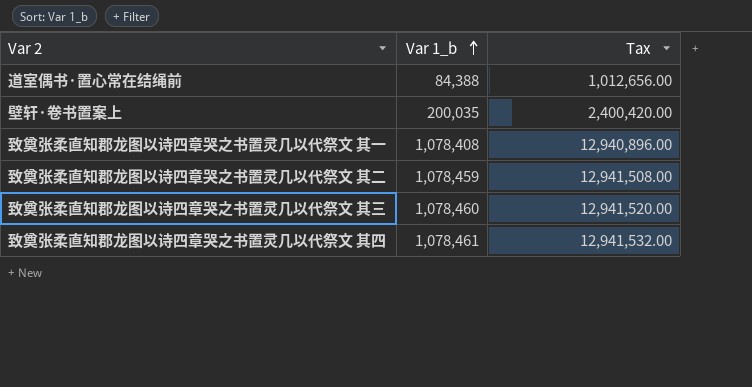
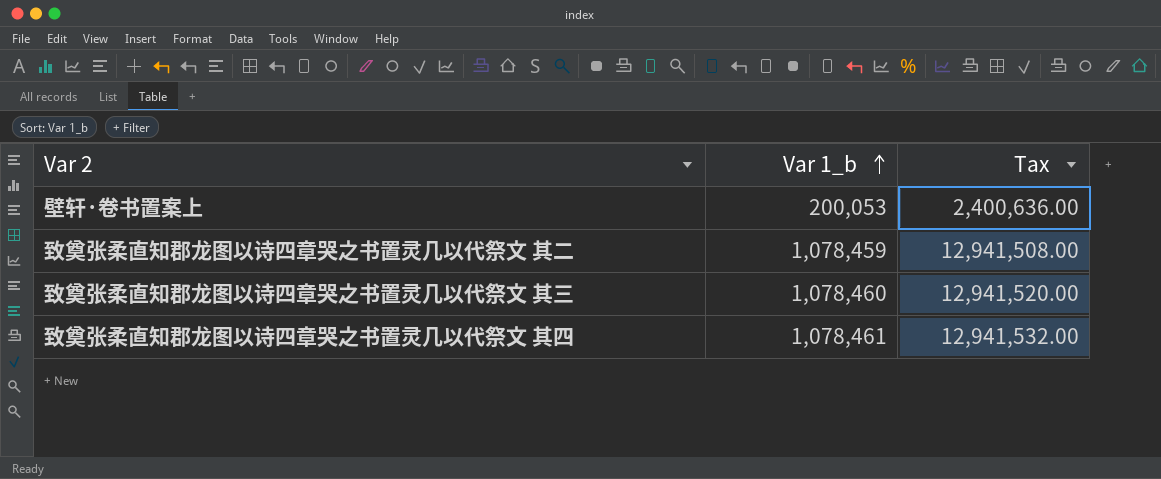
row 道室偶书·置心常在结绳前: 84,388 | 1,012,656.00 -> none
row 致奠张柔直知郡龙图以诗四章哭之书置灵几以代祭文 其一: 1,078,408 | 12,940,896.00 -> none
壁轩·卷书置案上 | Var 1_b: 200,035 -> 200,053
壁轩·卷书置案上 | Tax: 2,400,420.00 -> 2,400,636.00

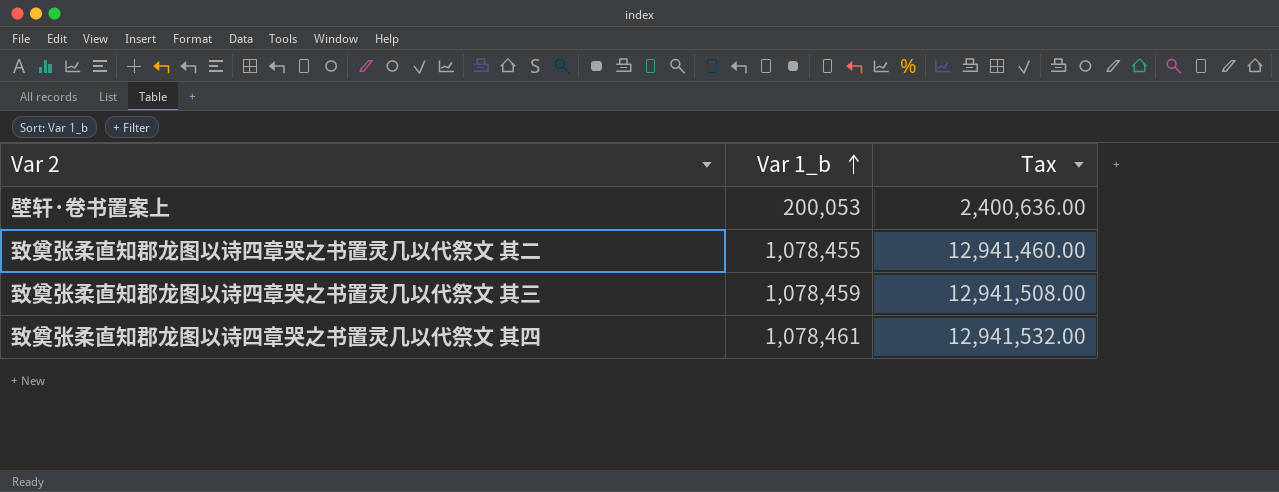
致奠张柔直知郡龙图以诗四章哭之书置灵几以代祭文 其二 | Var 1_b: 1,078,459 -> 1,078,455
致奠张柔直知郡龙图以诗四章哭之书置灵几以代祭文 其二 | Tax: 12,941,508.00 -> 12,941,460.00
致奠张柔直知郡龙图以诗四章哭之书置灵几以代祭文 其三 | Var 1_b: 1,078,460 -> 1,078,459
致奠张柔直知郡龙图以诗四章哭之书置灵几以代祭文 其三 | Tax: 12,941,520.00 -> 12,941,508.00

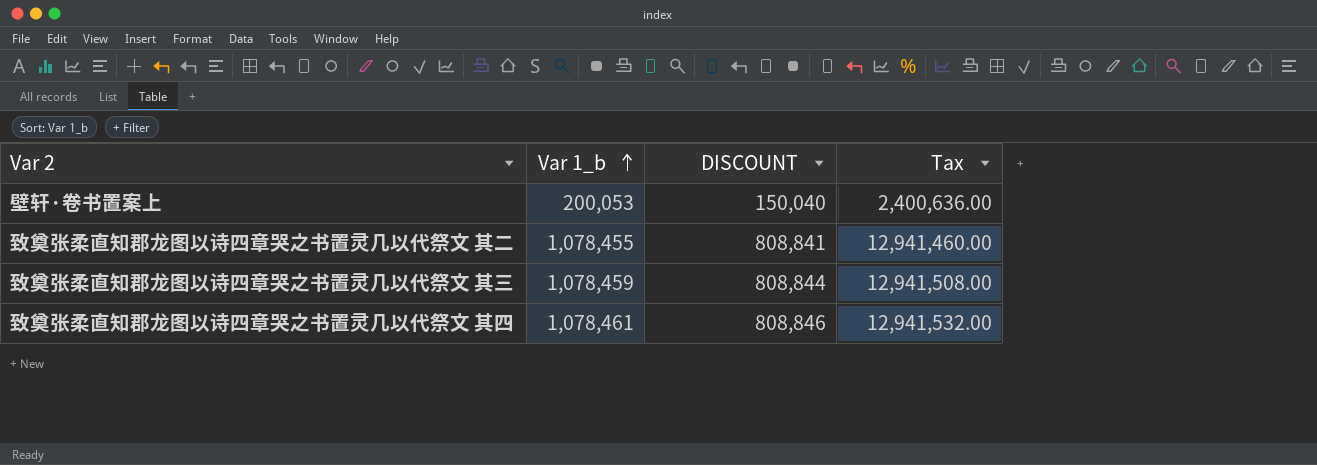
column DISCOUNT | formula: none -> [Var 1_b] * 0.75

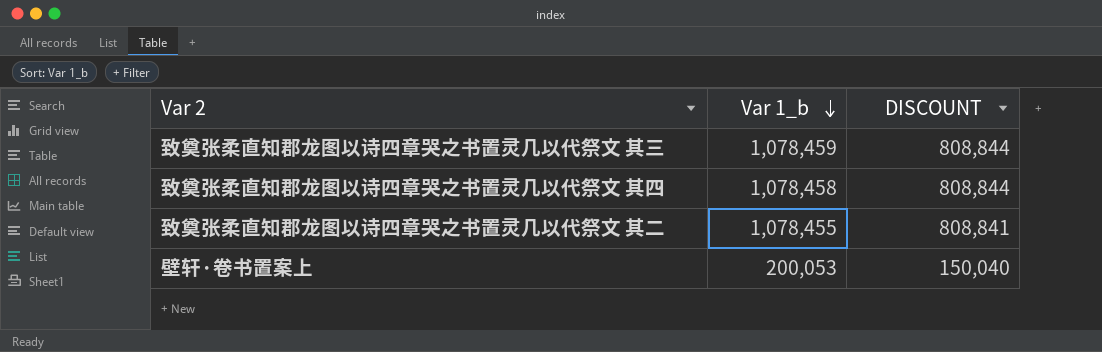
row order: Var 1_b ascending -> Var 1_b descending
column Tax | formula: [Var 1_b] * 12 -> none
致奠张柔直知郡龙图以诗四章哭之书置灵几以代祭文 其四 | Var 1_b: 1,078,461 -> 1,078,458
致奠张柔直知郡龙图以诗四章哭之书置灵几以代祭文 其四 | DISCOUNT: 808,846 -> 808,844

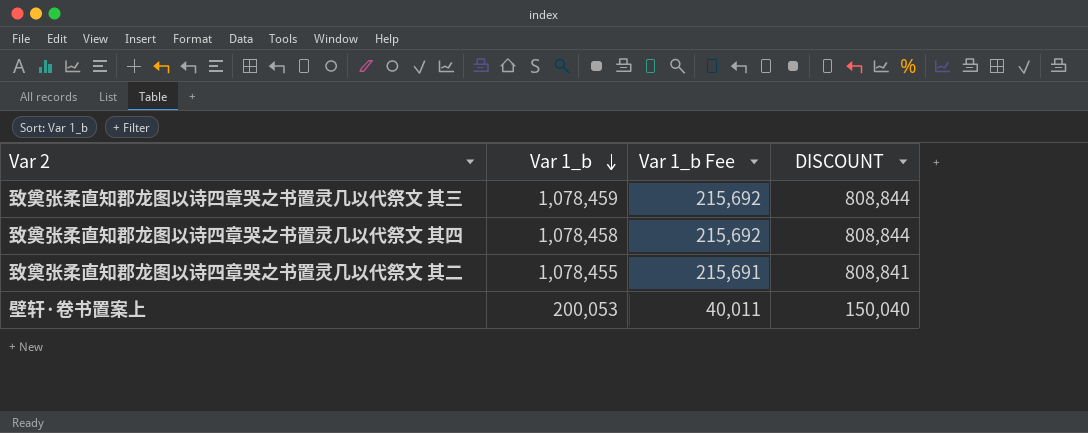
column Var 1_b Fee | formula: none -> [Var 1_b] * 0.2

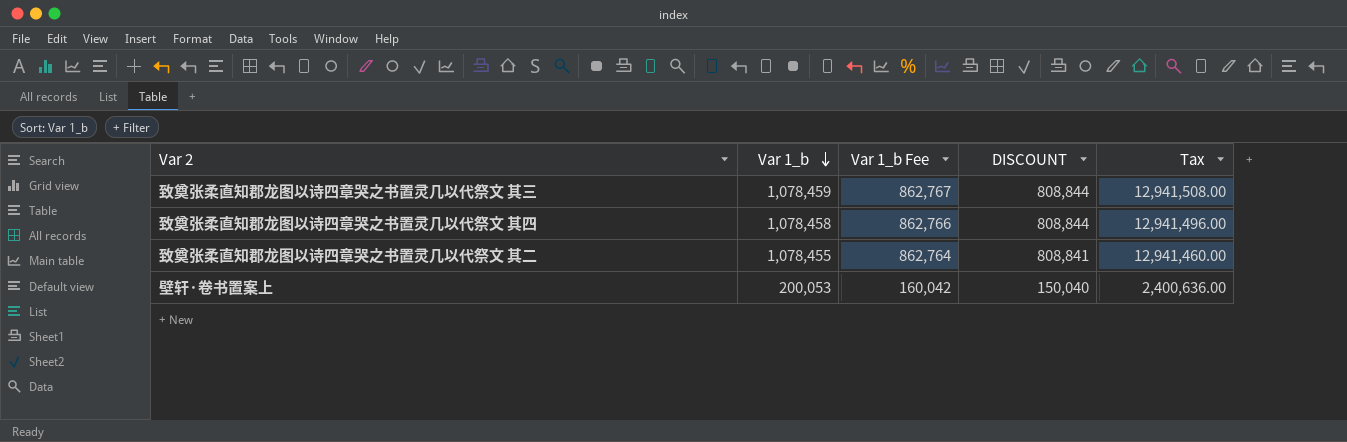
column Var 1_b Fee | formula: [Var 1_b] * 0.2 -> [Var 1_b] * 0.8
column Tax | formula: none -> [Var 1_b] * 12

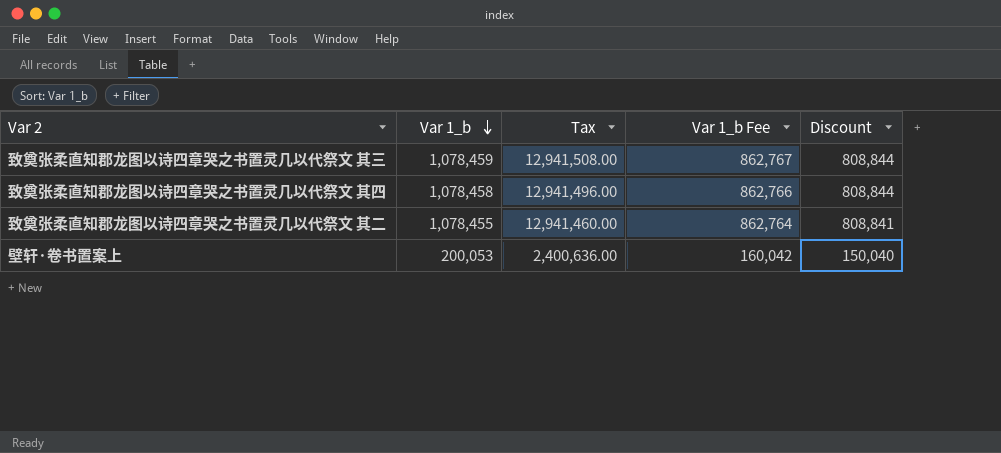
column Tax | position: 5 -> 3
column name: DISCOUNT -> Discount

